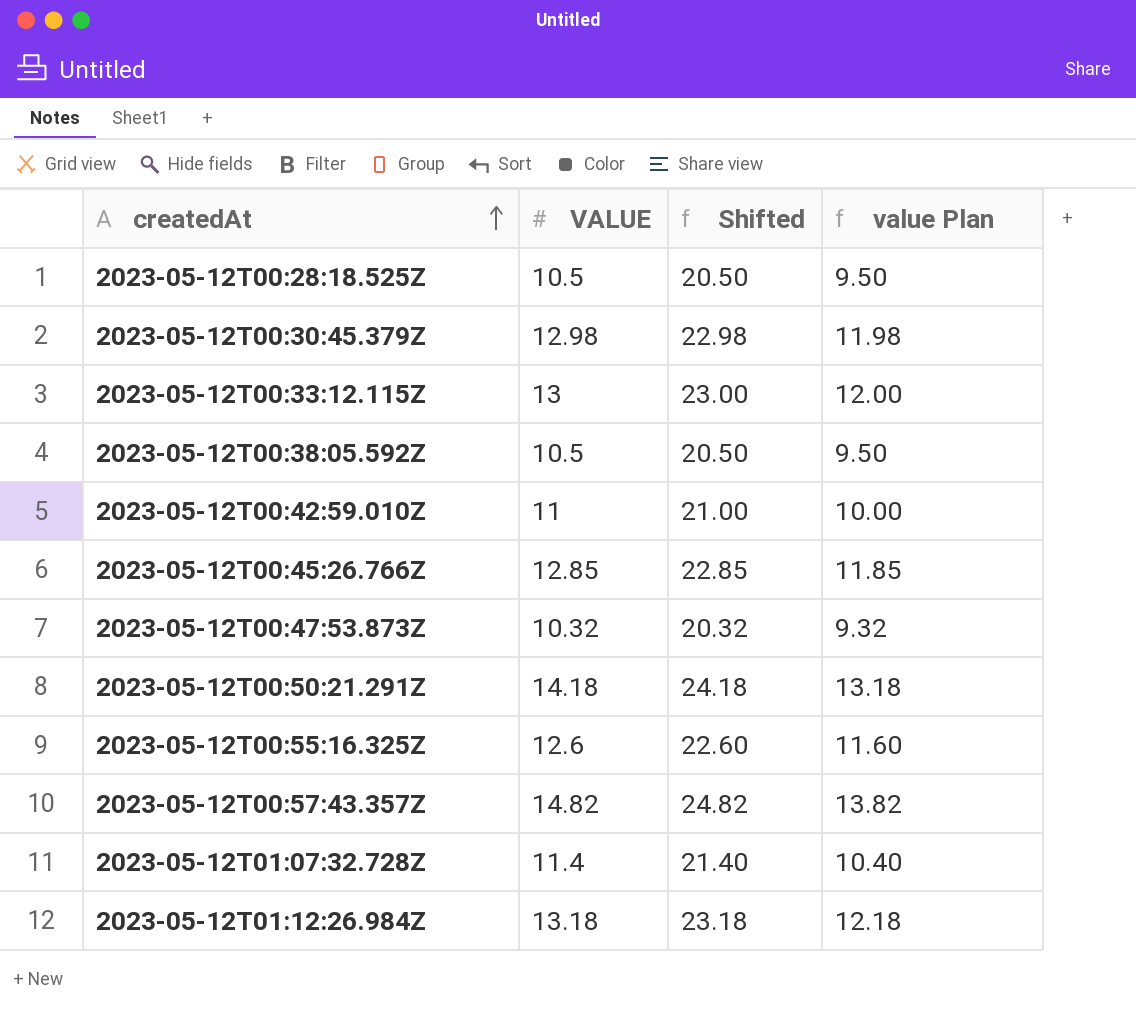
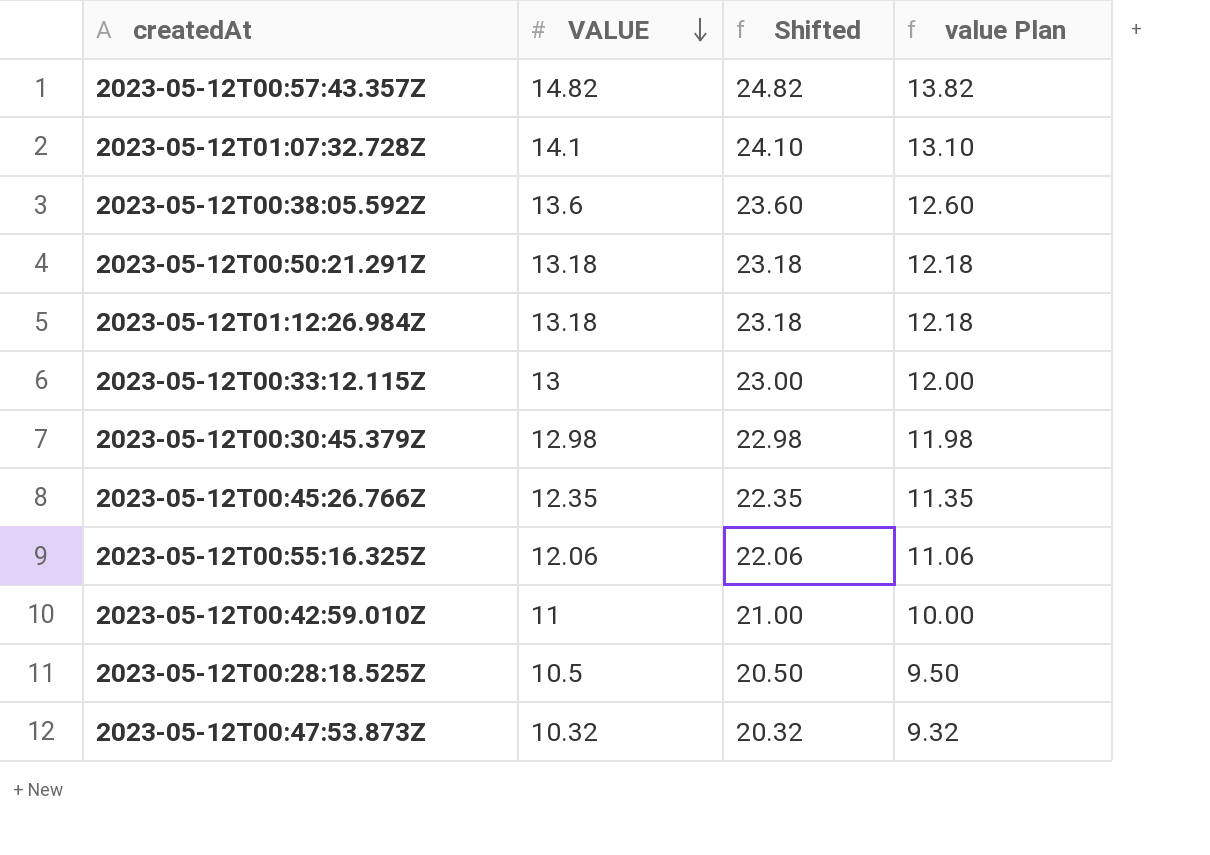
row order: createdAt ascending -> VALUE descending
2023-05-12T01:07:32.728Z | VALUE: 11.4 -> 14.1
2023-05-12T01:07:32.728Z | Shifted: 21.40 -> 24.10
2023-05-12T01:07:32.728Z | value Plan: 10.40 -> 13.10
2023-05-12T00:38:05.592Z | VALUE: 10.5 -> 13.6
2023-05-12T00:38:05.592Z | Shifted: 20.50 -> 23.60
2023-05-12T00:38:05.592Z | value Plan: 9.50 -> 12.60
2023-05-12T00:50:21.291Z | VALUE: 14.18 -> 13.18
2023-05-12T00:50:21.291Z | Shifted: 24.18 -> 23.18
2023-05-12T00:50:21.291Z | value Plan: 13.18 -> 12.18
2023-05-12T00:45:26.766Z | VALUE: 12.85 -> 12.35
2023-05-12T00:45:26.766Z | Shifted: 22.85 -> 22.35
2023-05-12T00:45:26.766Z | value Plan: 11.85 -> 11.35
2023-05-12T00:55:16.325Z | VALUE: 12.6 -> 12.06
2023-05-12T00:55:16.325Z | Shifted: 22.60 -> 22.06
2023-05-12T00:55:16.325Z | value Plan: 11.60 -> 11.06

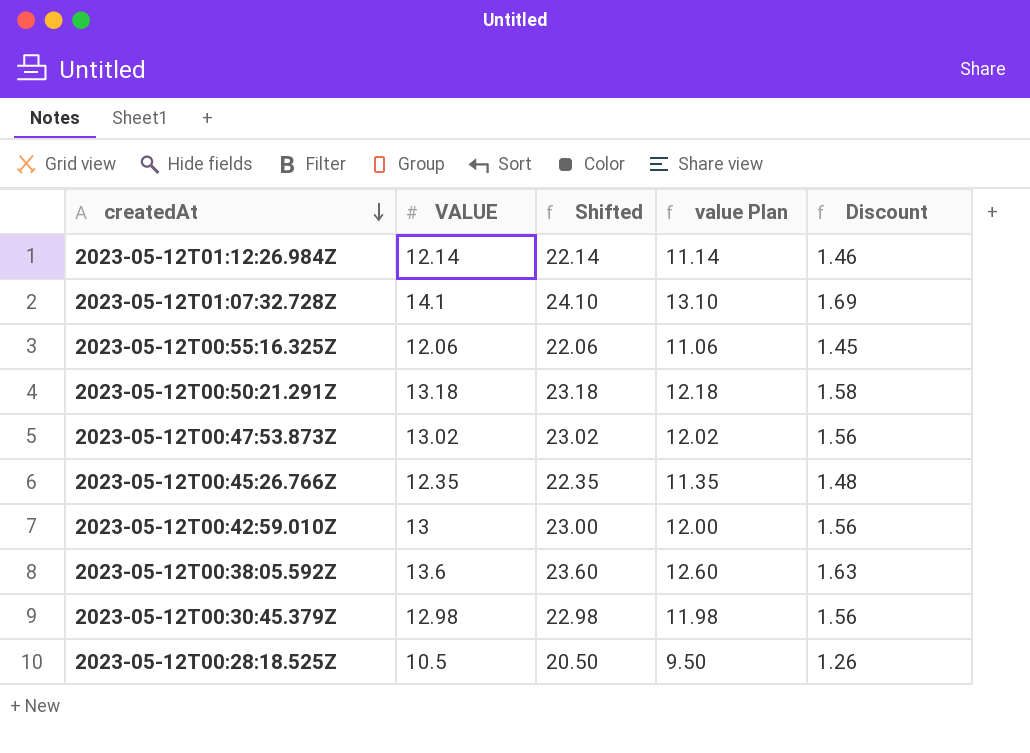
row order: VALUE descending -> createdAt descending
column Discount | formula: none -> [VALUE] * 0.12
row 2023-05-12T00:57:43.357Z: 14.82 | 24.82 | 13.82 -> none
row 2023-05-12T00:33:12.115Z: 13 | 23.00 | 12.00 -> none
2023-05-12T01:12:26.984Z | VALUE: 13.18 -> 12.14
2023-05-12T01:12:26.984Z | Shifted: 23.18 -> 22.14
2023-05-12T01:12:26.984Z | value Plan: 12.18 -> 11.14
2023-05-12T00:47:53.873Z | VALUE: 10.32 -> 13.02
2023-05-12T00:47:53.873Z | Shifted: 20.32 -> 23.02
2023-05-12T00:47:53.873Z | value Plan: 9.32 -> 12.02
2023-05-12T00:42:59.010Z | VALUE: 11 -> 13
2023-05-12T00:42:59.010Z | Shifted: 21.00 -> 23.00
2023-05-12T00:42:59.010Z | value Plan: 10.00 -> 12.00

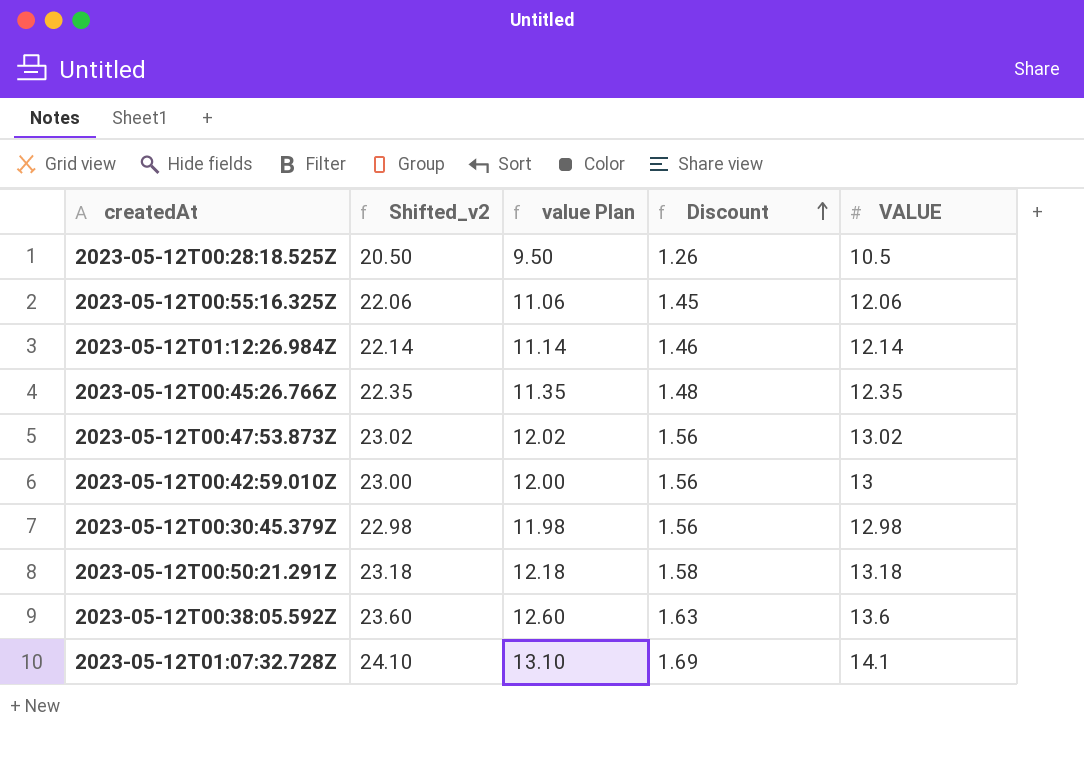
row order: createdAt descending -> Discount ascending
column name: Shifted -> Shifted_v2
column VALUE | position: 2 -> 5

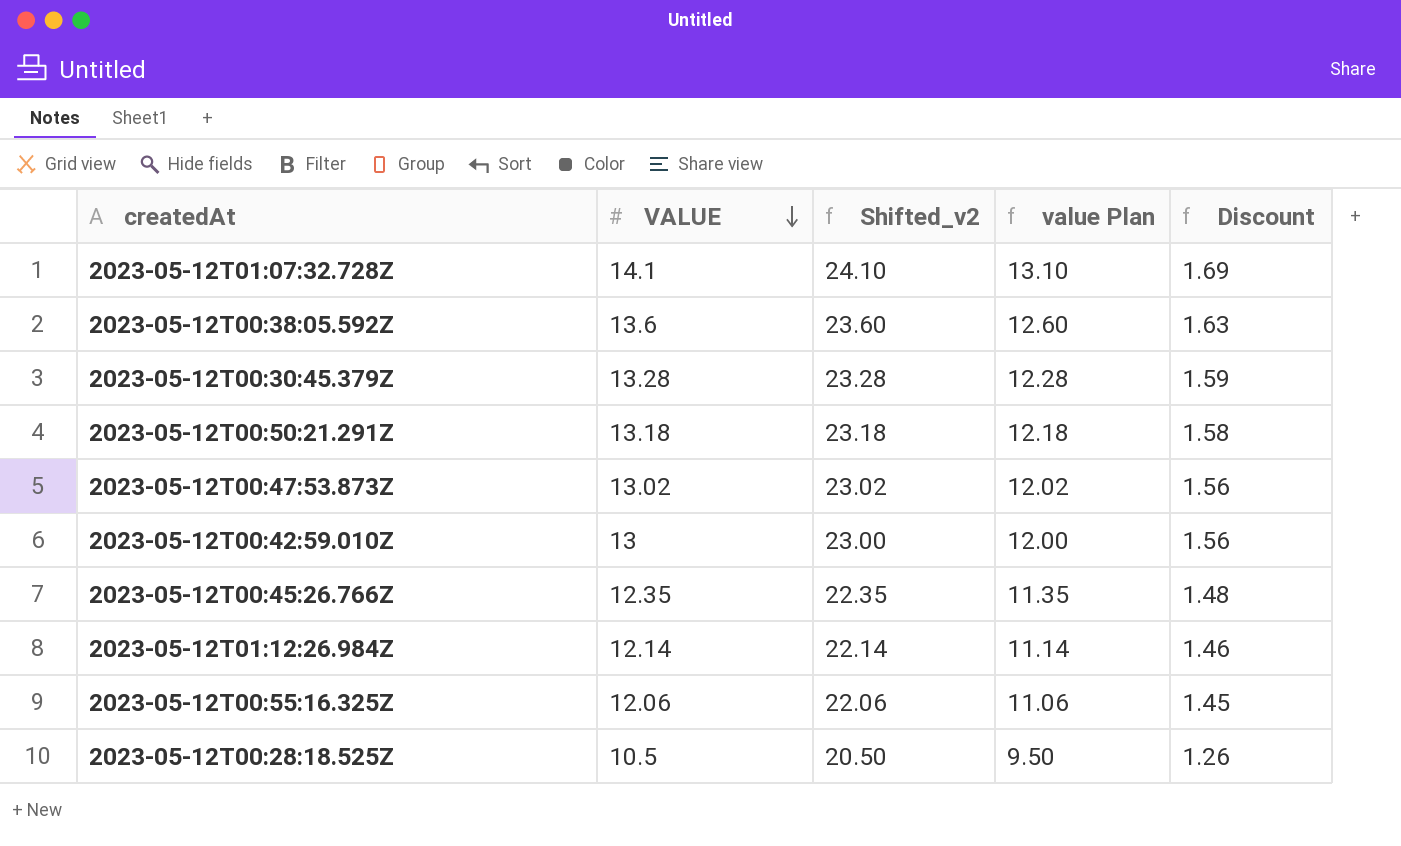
row order: Discount ascending -> VALUE descending
column VALUE | position: 5 -> 2
2023-05-12T00:30:45.379Z | VALUE: 12.98 -> 13.28
2023-05-12T00:30:45.379Z | Shifted_v2: 22.98 -> 23.28
2023-05-12T00:30:45.379Z | value Plan: 11.98 -> 12.28
2023-05-12T00:30:45.379Z | Discount: 1.56 -> 1.59

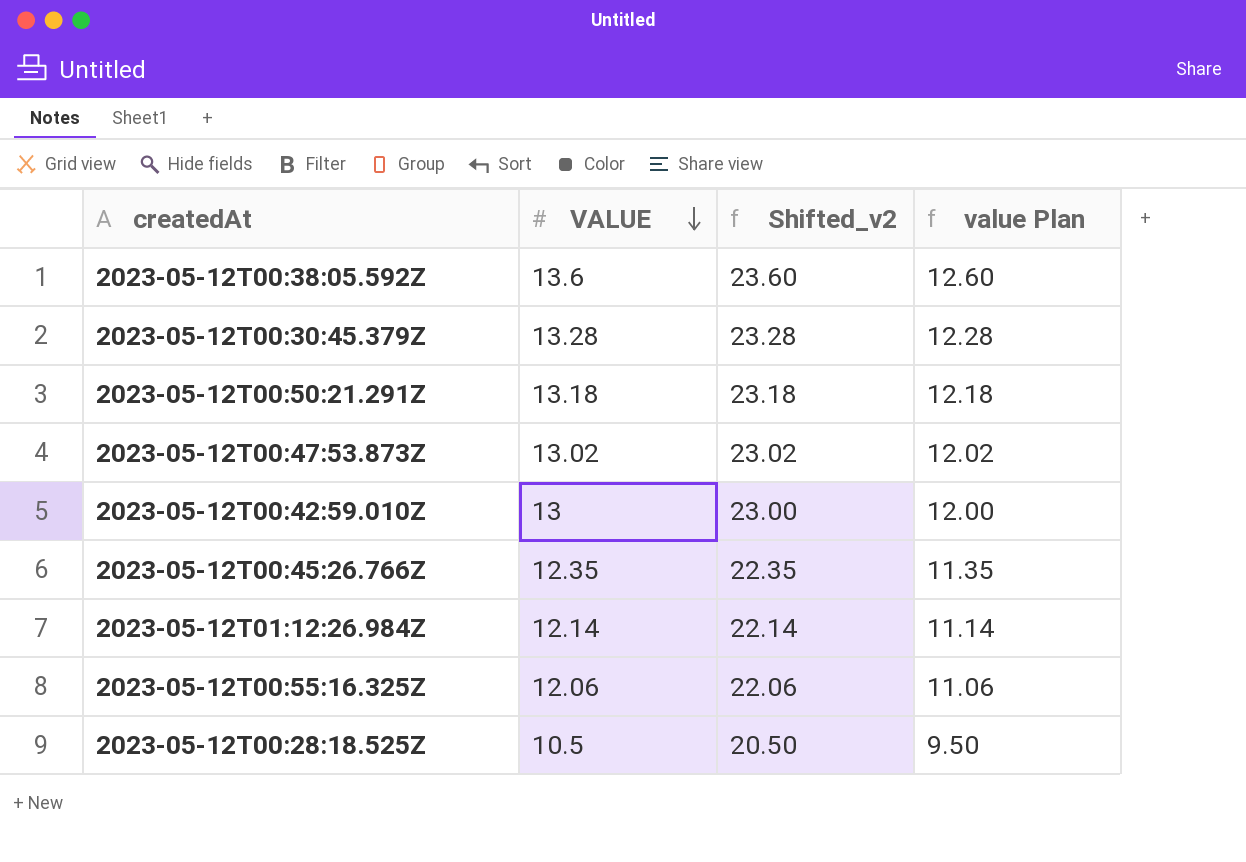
column Discount | formula: [VALUE] * 0.12 -> none
row 2023-05-12T01:07:32.728Z: 14.1 | 24.10 | 13.10 | 1.69 -> none

